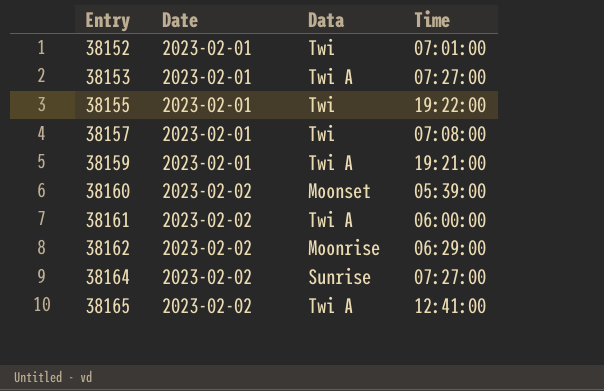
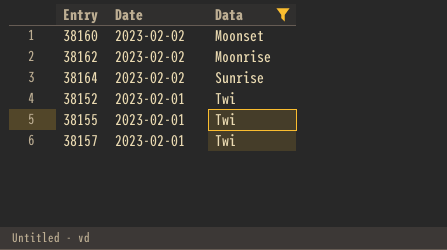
filter: none -> Data != Twi A
row order: Entry ascending -> Date descending
column Time | position: 4 -> none

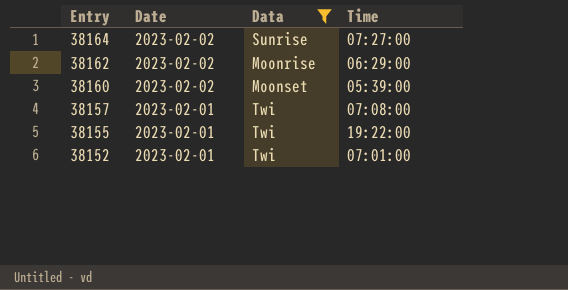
row order: Date descending -> Entry descending
column Time | position: none -> 4

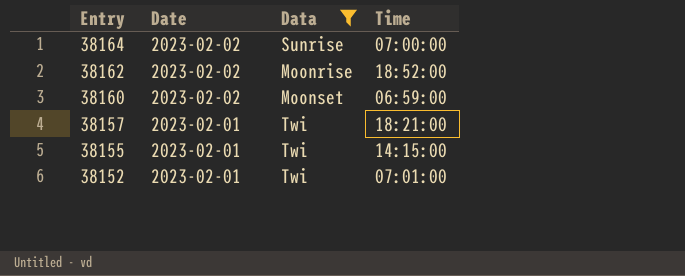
38164 | Time: 07:27:00 -> 07:00:00
38162 | Time: 06:29:00 -> 18:52:00
38160 | Time: 05:39:00 -> 06:59:00
38157 | Time: 07:08:00 -> 18:21:00
38155 | Time: 19:22:00 -> 14:15:00

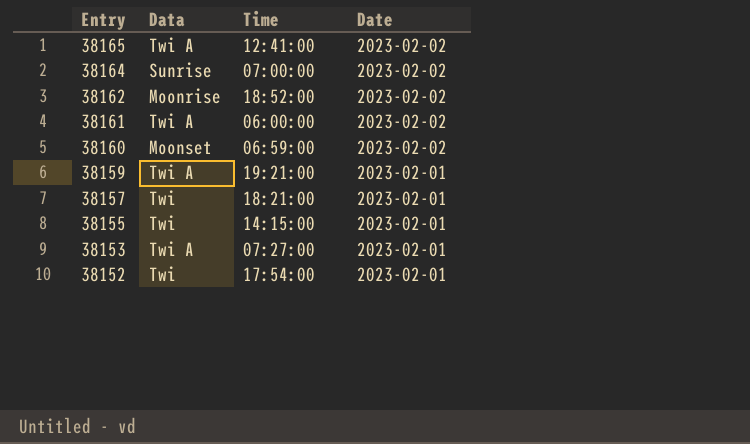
filter: Data != Twi A -> none
column Date | position: 2 -> 4
38152 | Time: 07:01:00 -> 17:54:00

